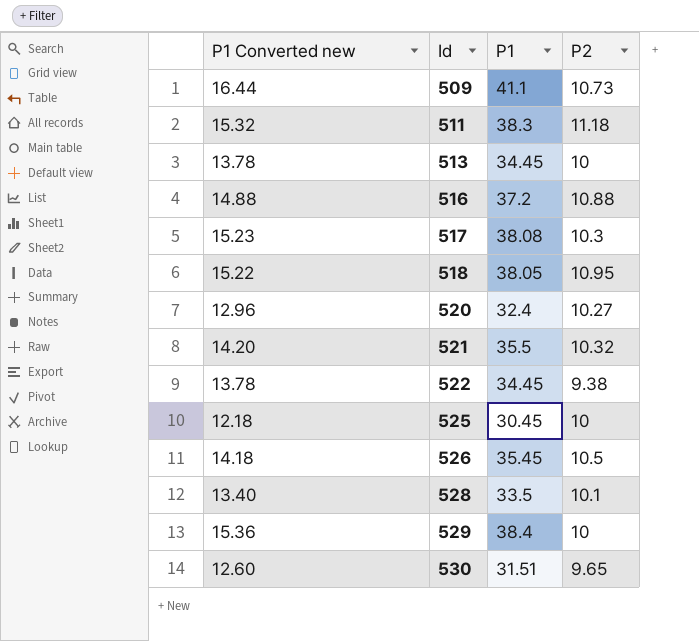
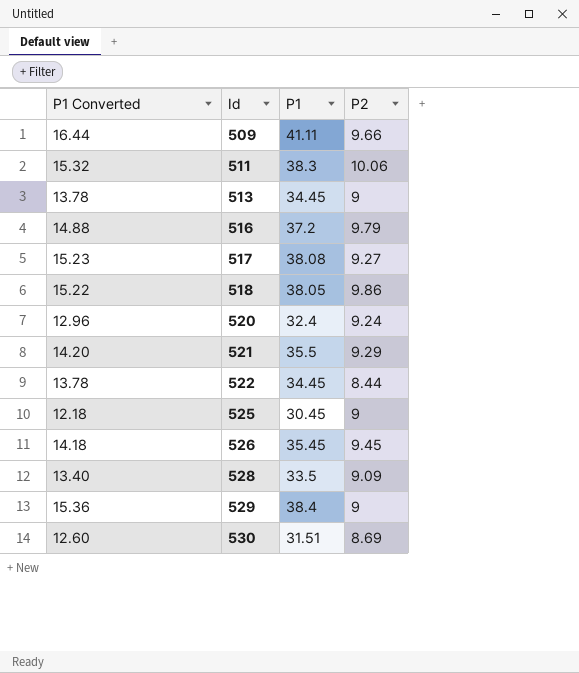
column name: P1 Converted new -> P1 Converted
509 | P1: 41.1 -> 41.11
509 | P2: 10.73 -> 9.66
511 | P2: 11.18 -> 10.06
513 | P2: 10 -> 9
516 | P2: 10.88 -> 9.79
517 | P2: 10.3 -> 9.27
518 | P2: 10.95 -> 9.86
520 | P2: 10.27 -> 9.24
521 | P2: 10.32 -> 9.29
522 | P2: 9.38 -> 8.44
525 | P2: 10 -> 9
526 | P2: 10.5 -> 9.45
528 | P2: 10.1 -> 9.09
529 | P2: 10 -> 9
530 | P2: 9.65 -> 8.69

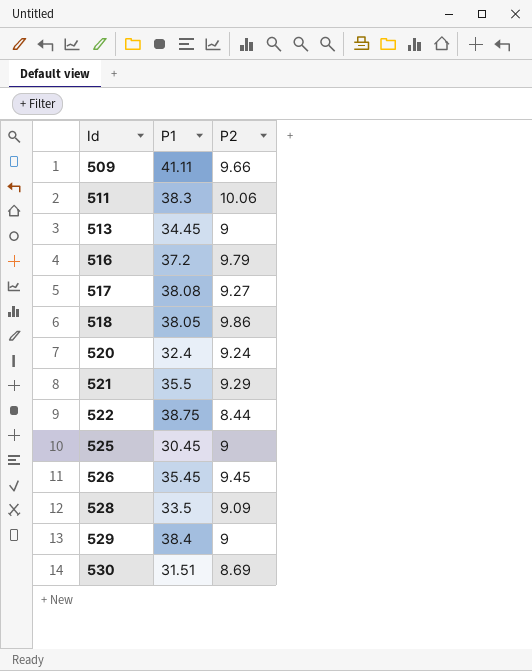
column P1 Converted | formula: [P1] * 0.4 -> none
522 | P1: 34.45 -> 38.75

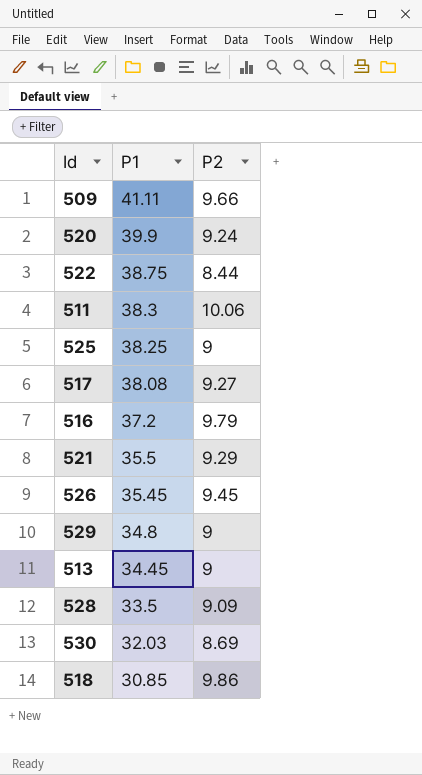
row order: Id ascending -> P1 descending
520 | P1: 32.4 -> 39.9
525 | P1: 30.45 -> 38.25
529 | P1: 38.4 -> 34.8
530 | P1: 31.51 -> 32.03
518 | P1: 38.05 -> 30.85

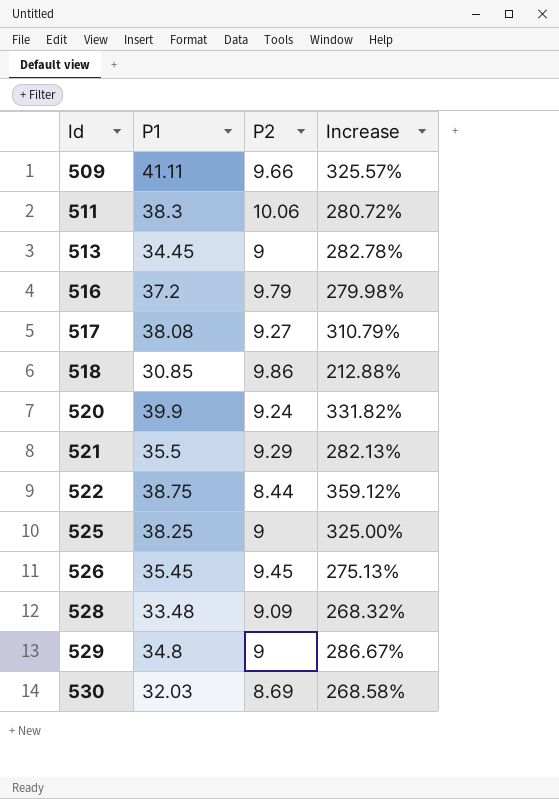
row order: P1 descending -> Id ascending
column Increase | formula: none -> ([P1] - [P2]) / [P2]
528 | P1: 33.5 -> 33.48

